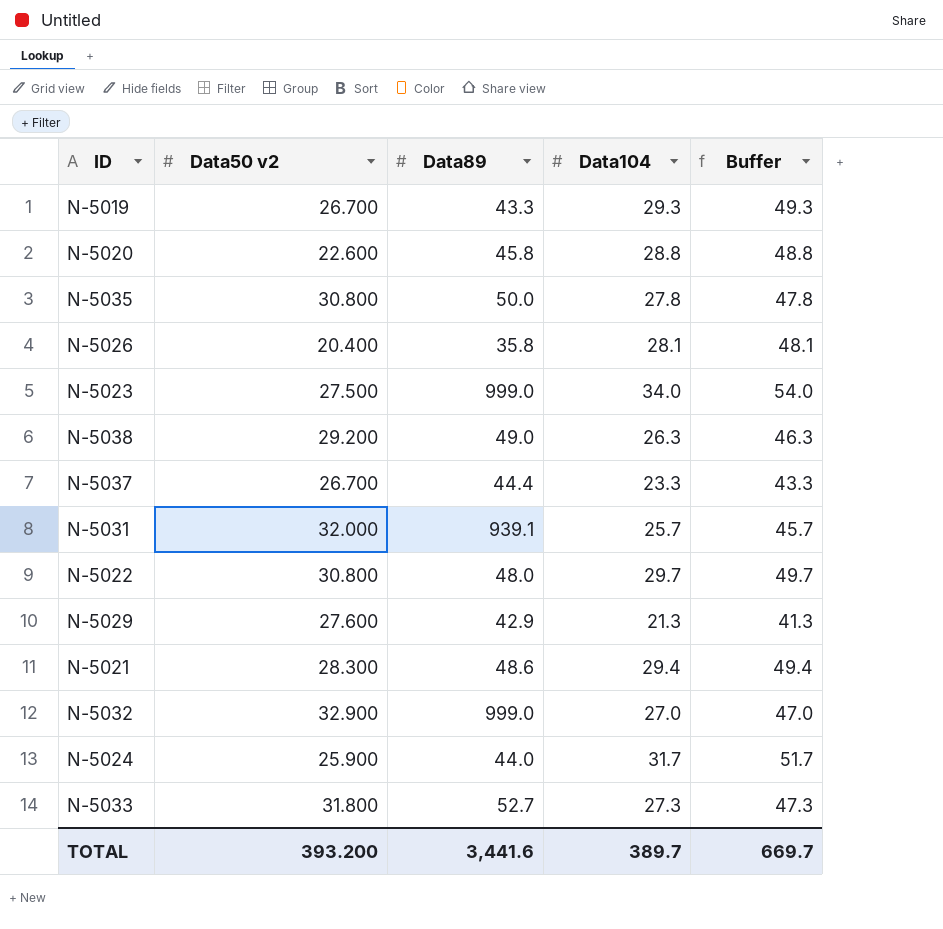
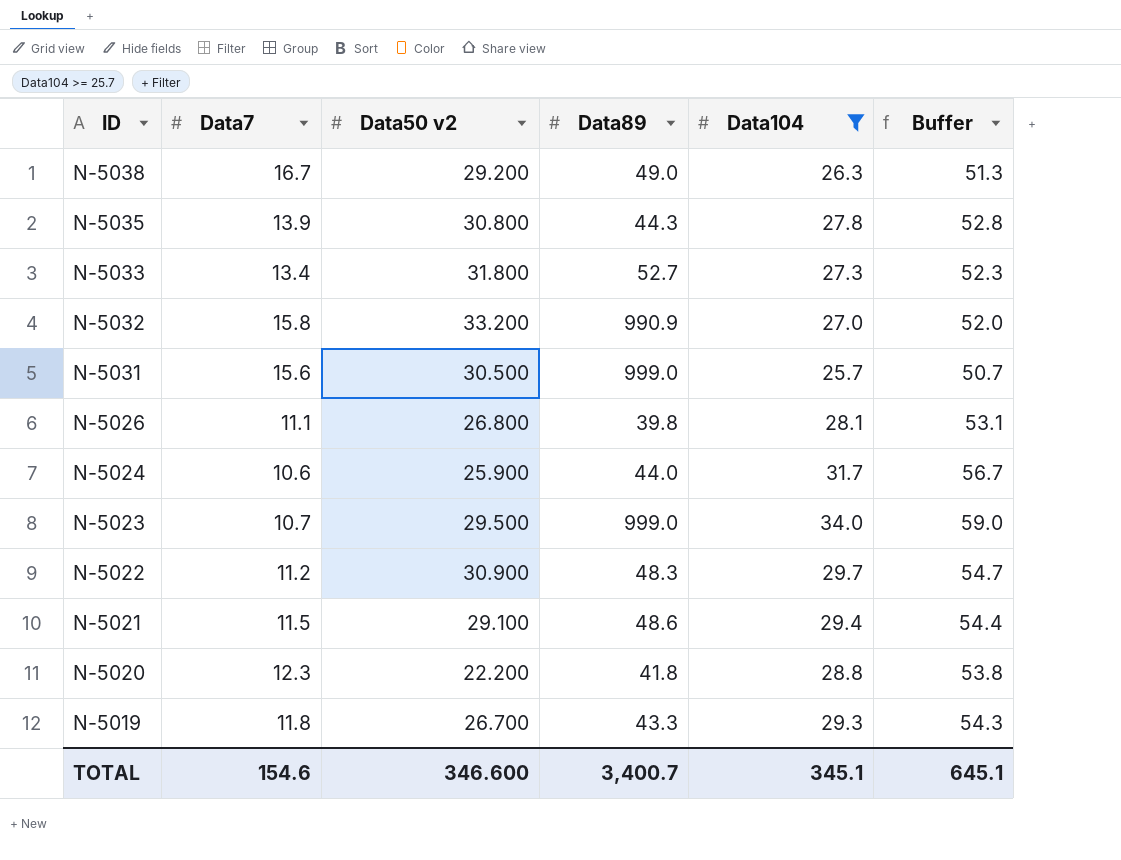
filter: none -> Data104 >= 25.7
row order: none -> ID descending
column Data7 | position: none -> 2
column Buffer | formula: [Data104] + 20 -> [Data104] + 25
N-5035 | Data89: 50.0 -> 44.3
N-5032 | Data50 v2: 32.900 -> 33.200
N-5032 | Data89: 999.0 -> 990.9
N-5031 | Data50 v2: 32.000 -> 30.500
N-5031 | Data89: 939.1 -> 999.0
N-5026 | Data50 v2: 20.400 -> 26.800
N-5026 | Data89: 35.8 -> 39.8
N-5023 | Data50 v2: 27.500 -> 29.500
N-5022 | Data50 v2: 30.800 -> 30.900
N-5022 | Data89: 48.0 -> 48.3
N-5021 | Data50 v2: 28.300 -> 29.100
N-5020 | Data50 v2: 22.600 -> 22.200
N-5020 | Data89: 45.8 -> 41.8
TOTAL | Data50 v2: 393.200 -> 346.600
TOTAL | Data89: 3,441.6 -> 3,400.7
TOTAL | Data104: 389.7 -> 345.1
TOTAL | Buffer: 669.7 -> 645.1

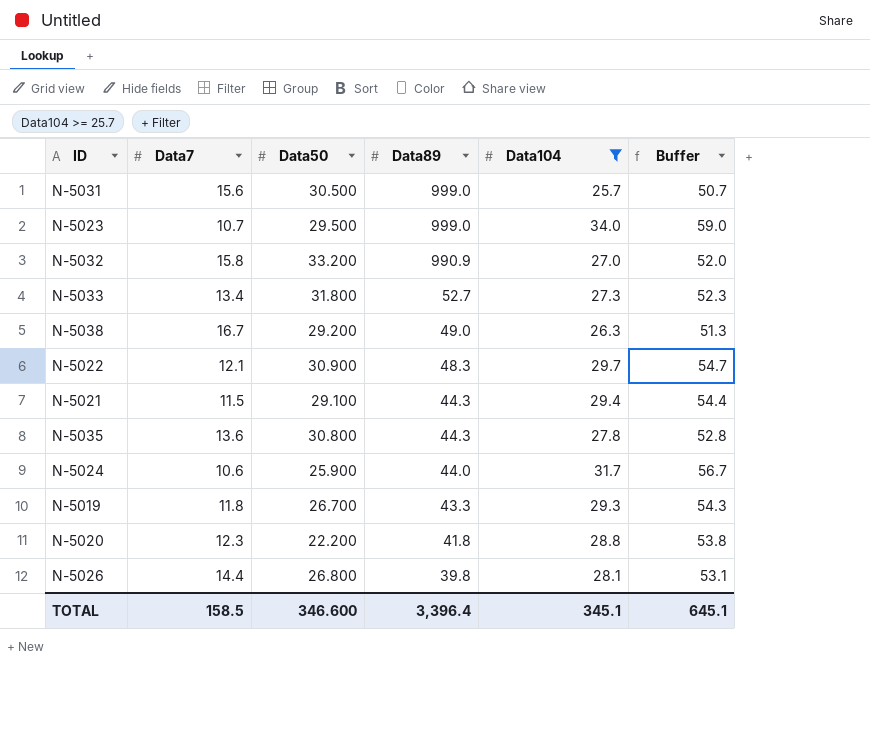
row order: ID descending -> Data89 descending
column name: Data50 v2 -> Data50
N-5022 | Data7: 11.2 -> 12.1
N-5021 | Data89: 48.6 -> 44.3
N-5035 | Data7: 13.9 -> 13.6
N-5026 | Data7: 11.1 -> 14.4
TOTAL | Data7: 154.6 -> 158.5
TOTAL | Data89: 3,400.7 -> 3,396.4

